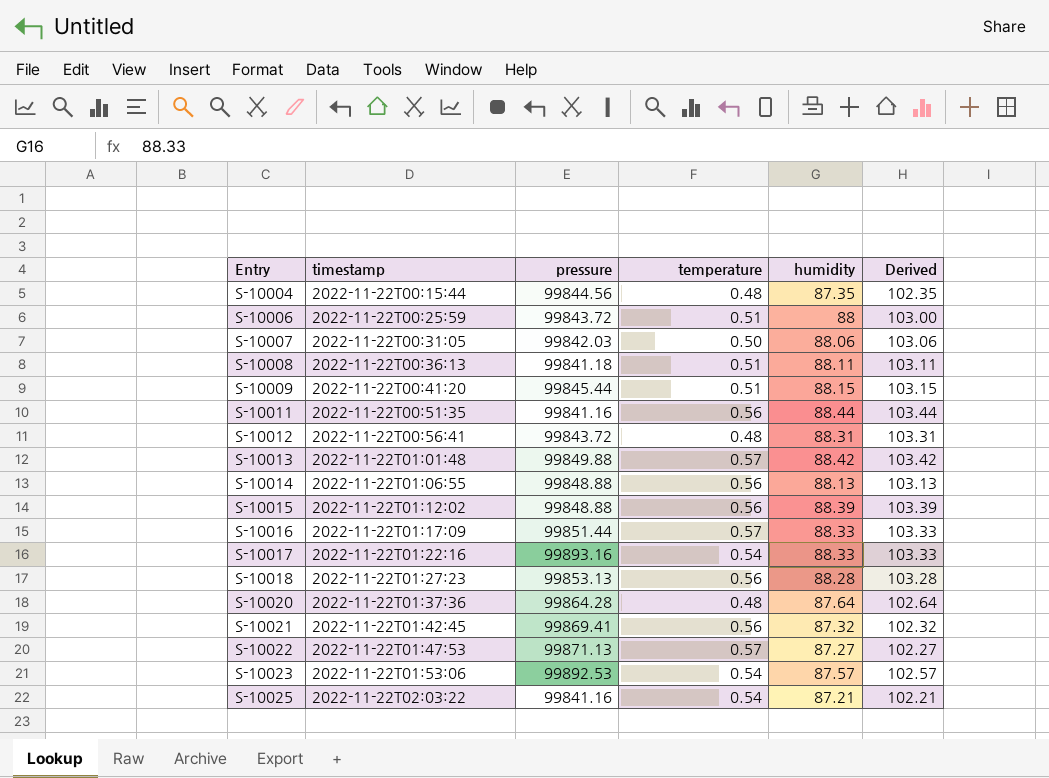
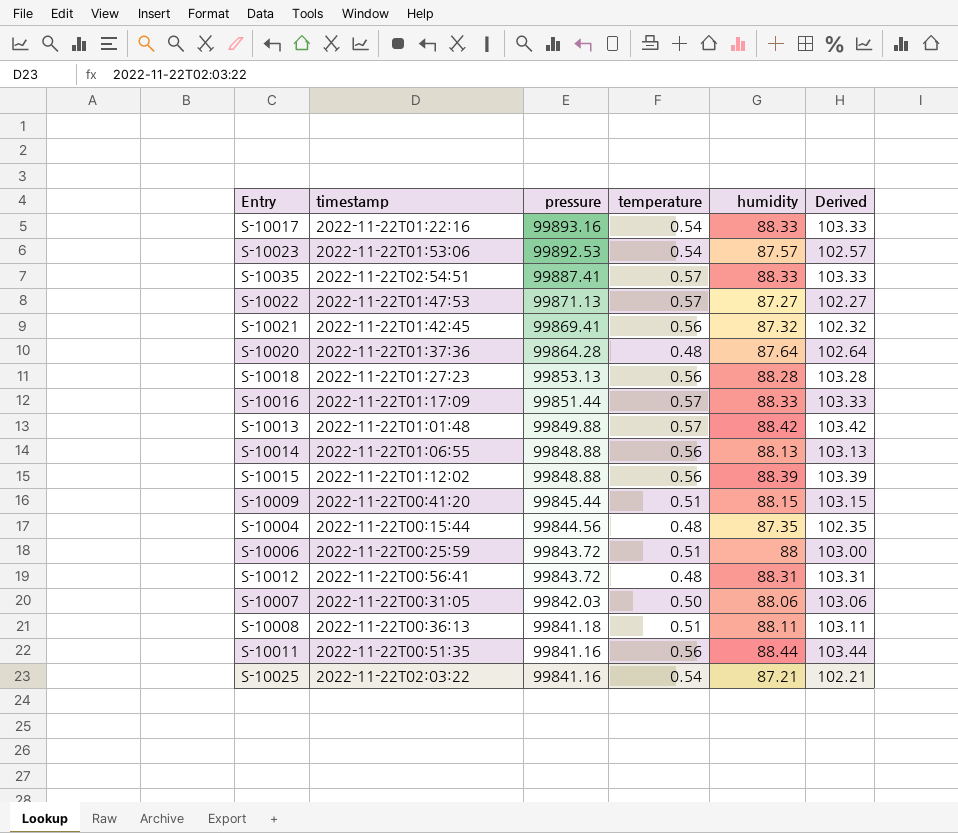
row order: Entry ascending -> pressure descending
row S-10035: none -> 2022-11-22T02:54:51 | 99887.41 | 0.57 | 88.33 | 103.33

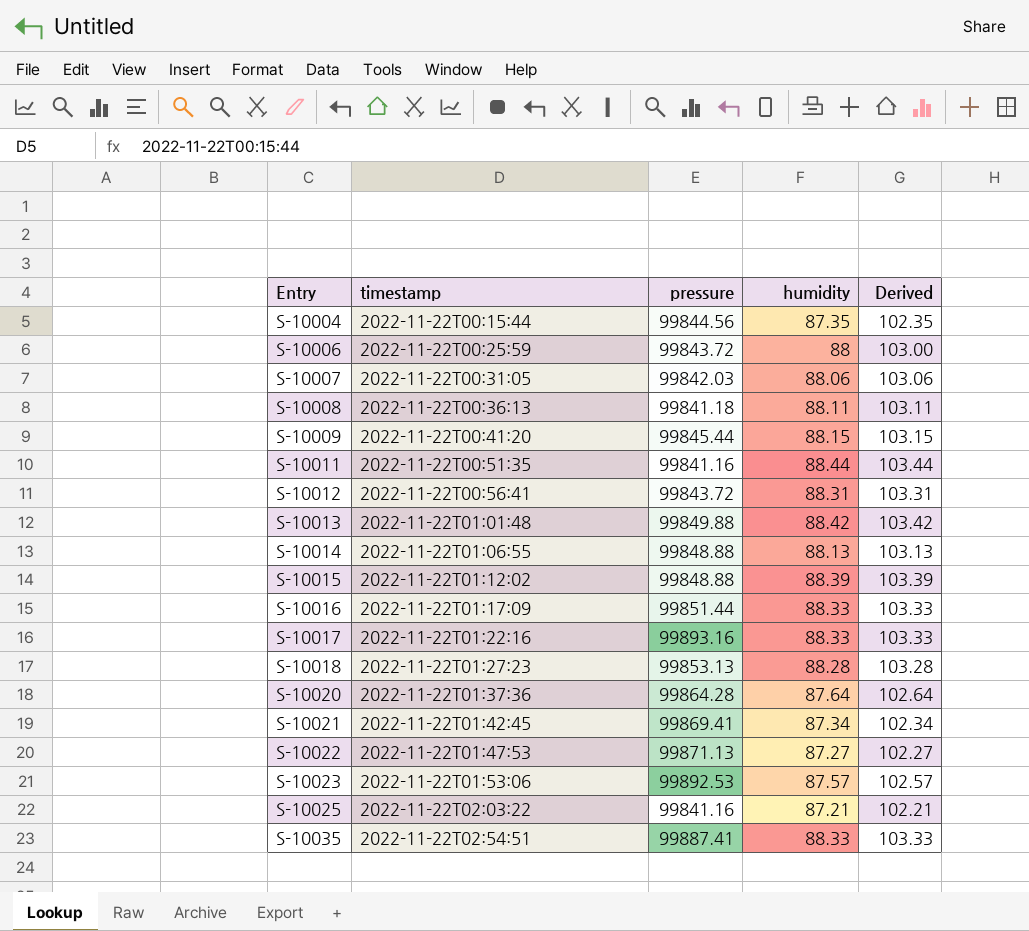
row order: pressure descending -> Entry ascending
column temperature | position: 4 -> none
S-10021 | humidity: 87.32 -> 87.34
S-10021 | Derived: 102.32 -> 102.34

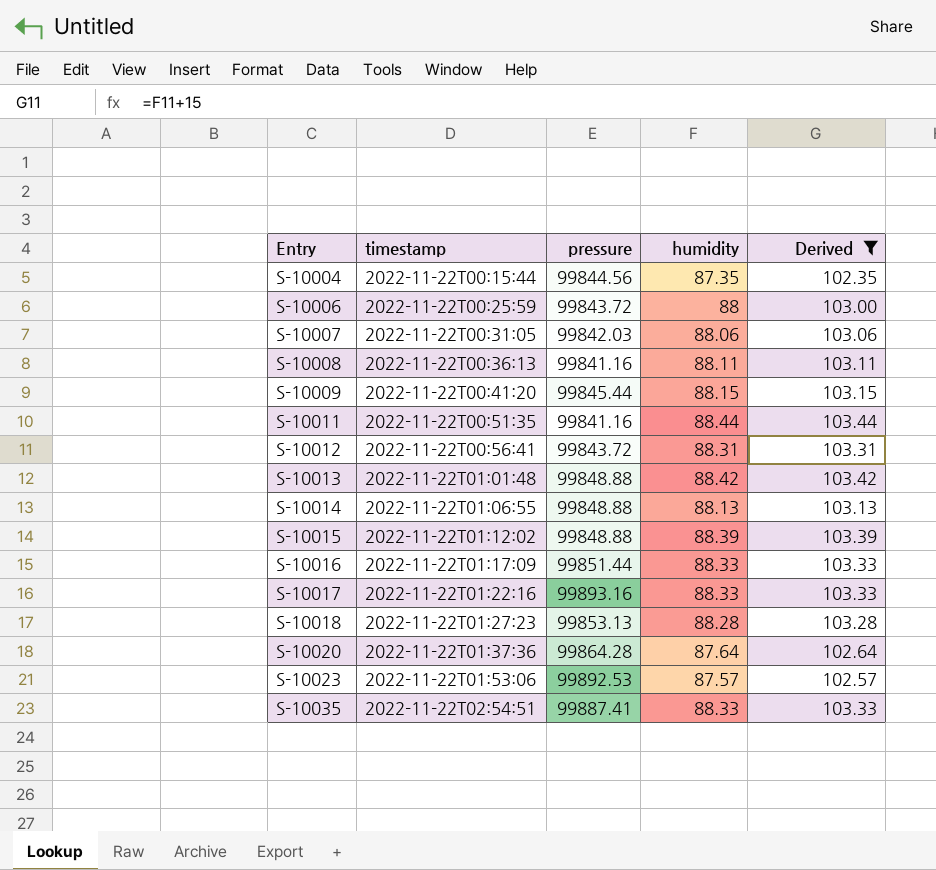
filter: none -> Derived >= 102.35
S-10008 | pressure: 99841.18 -> 99841.16
S-10013 | pressure: 99849.88 -> 99848.88

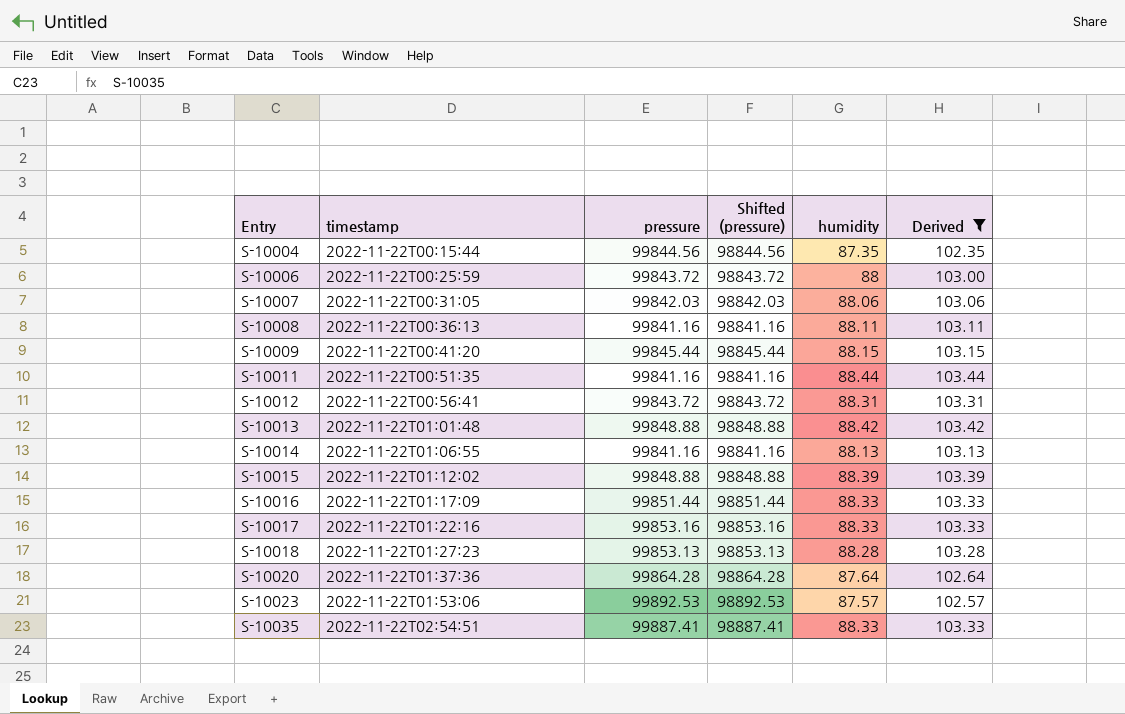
column Shifted (pressure) | formula: none -> [pressure] - 1000
S-10014 | pressure: 99848.88 -> 99841.16
S-10017 | pressure: 99893.16 -> 99853.16

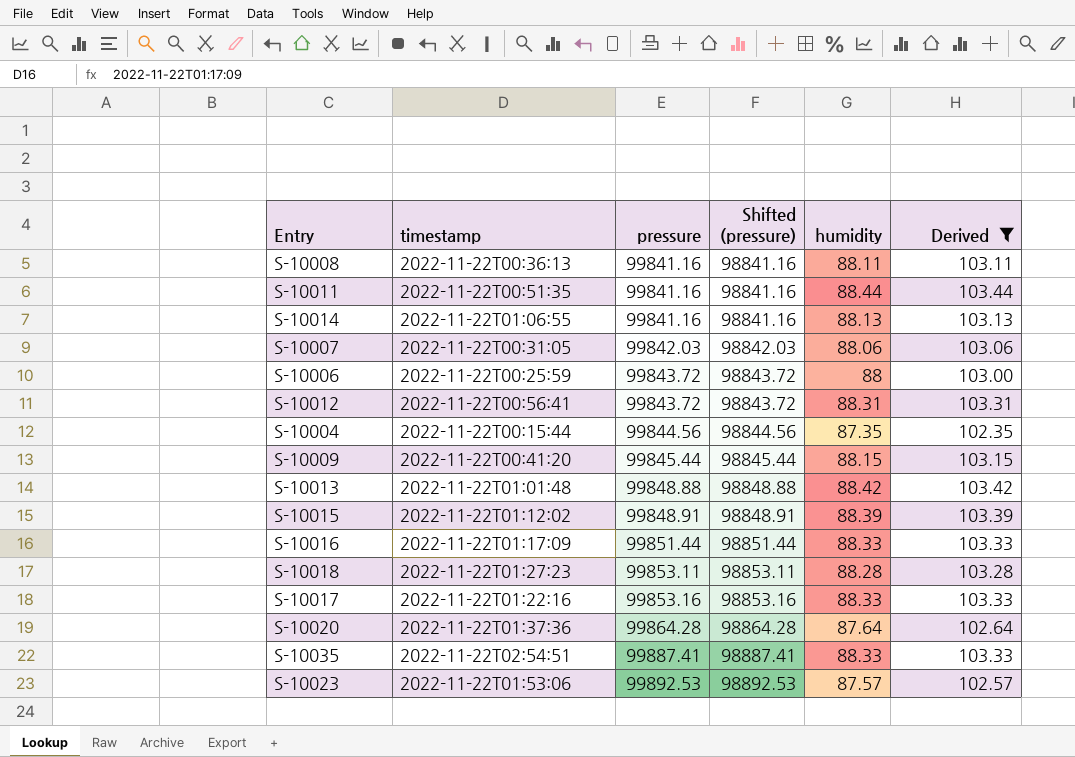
row order: Entry ascending -> pressure ascending
S-10015 | pressure: 99848.88 -> 99848.91
S-10015 | Shifted (pressure): 98848.88 -> 98848.91
S-10018 | pressure: 99853.13 -> 99853.11
S-10018 | Shifted (pressure): 98853.13 -> 98853.11

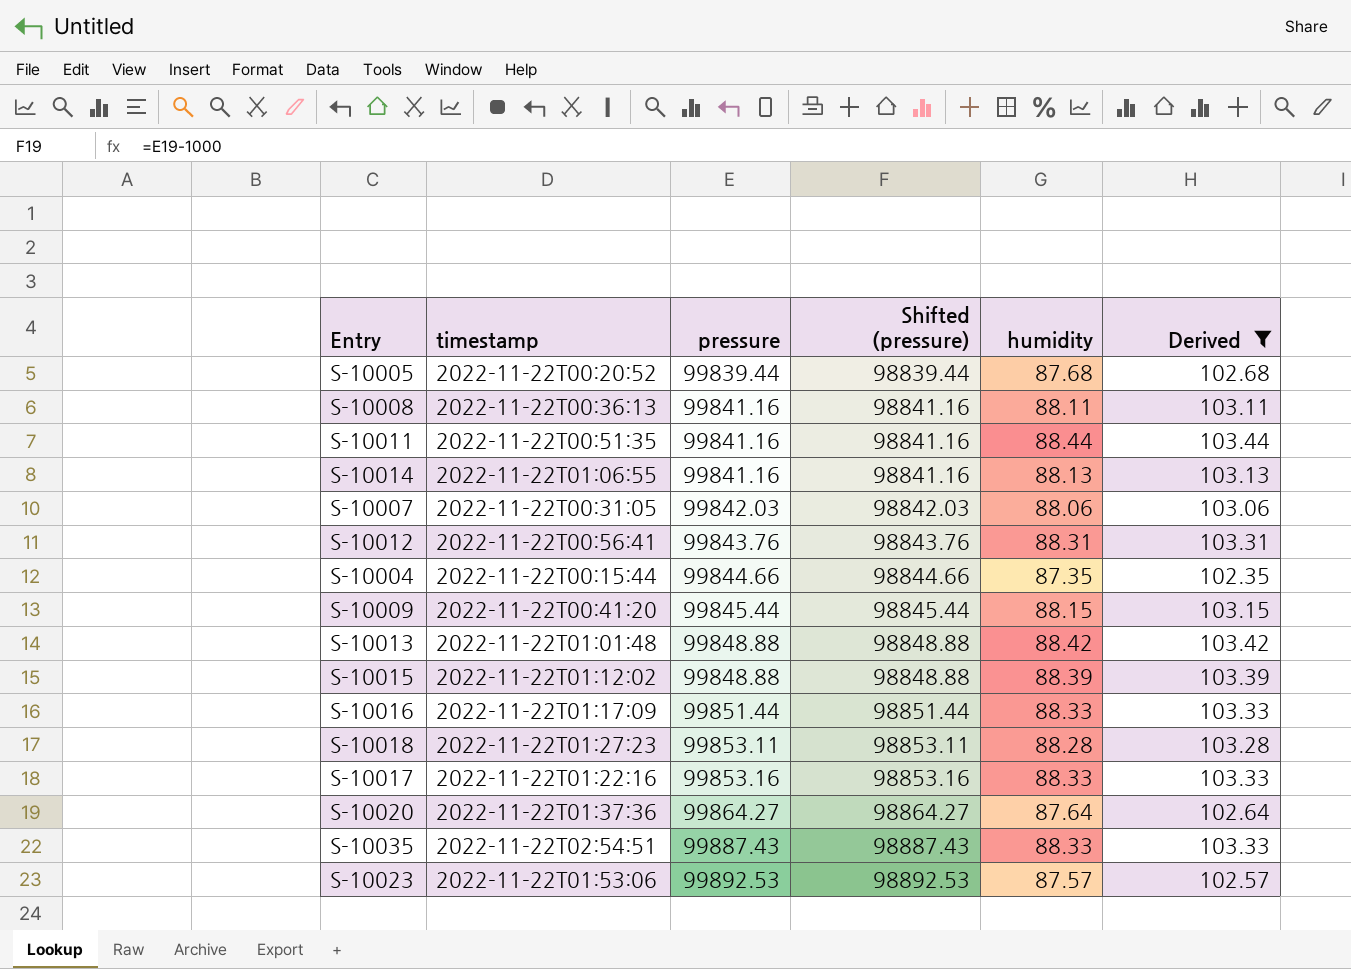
row S-10006: 2022-11-22T00:25:59 | 99843.72 | 98843.72 | 88 | 103.00 -> none
row S-10005: none -> 2022-11-22T00:20:52 | 99839.44 | 98839.44 | 87.68 | 102.68
S-10012 | pressure: 99843.72 -> 99843.76
S-10012 | Shifted (pressure): 98843.72 -> 98843.76
S-10004 | pressure: 99844.56 -> 99844.66
S-10004 | Shifted (pressure): 98844.56 -> 98844.66
S-10015 | pressure: 99848.91 -> 99848.88
S-10015 | Shifted (pressure): 98848.91 -> 98848.88
S-10020 | pressure: 99864.28 -> 99864.27
S-10020 | Shifted (pressure): 98864.28 -> 98864.27
S-10035 | pressure: 99887.41 -> 99887.43
S-10035 | Shifted (pressure): 98887.41 -> 98887.43

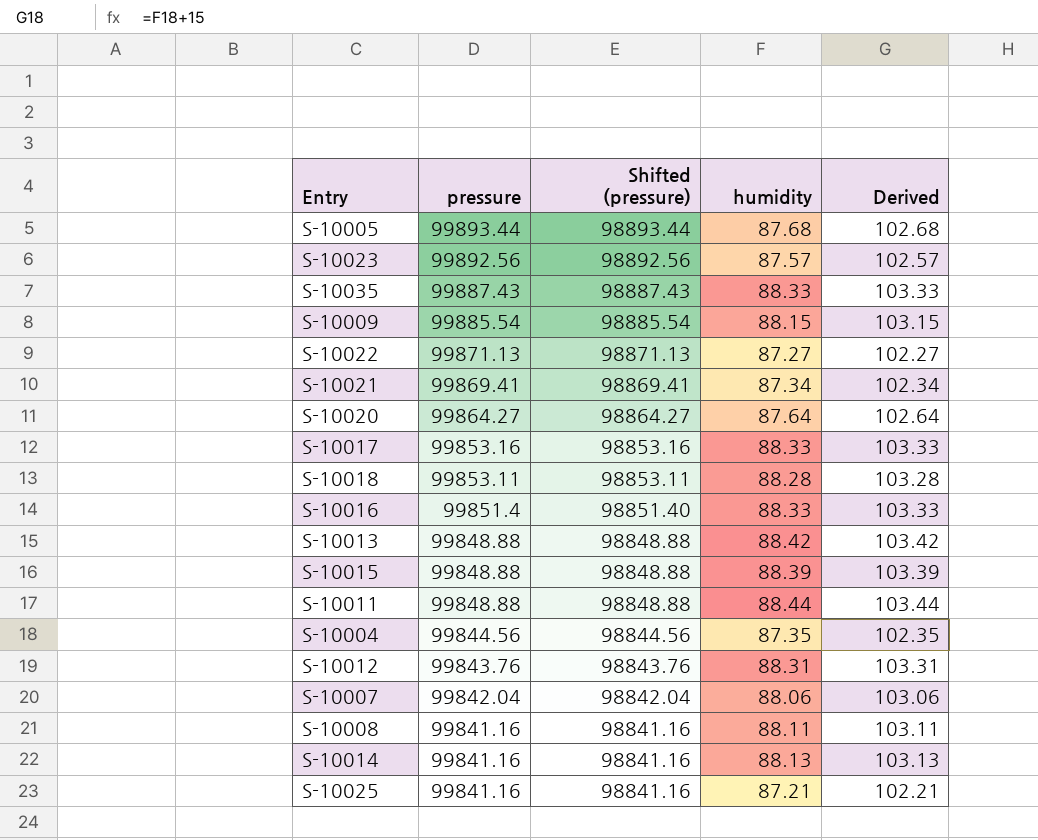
filter: Derived >= 102.35 -> none
row order: pressure ascending -> pressure descending
column timestamp | position: 2 -> none
S-10005 | pressure: 99839.44 -> 99893.44
S-10005 | Shifted (pressure): 98839.44 -> 98893.44
S-10023 | pressure: 99892.53 -> 99892.56
S-10023 | Shifted (pressure): 98892.53 -> 98892.56
S-10009 | pressure: 99845.44 -> 99885.54
S-10009 | Shifted (pressure): 98845.44 -> 98885.54
S-10016 | pressure: 99851.44 -> 99851.4
S-10016 | Shifted (pressure): 98851.44 -> 98851.40
S-10011 | pressure: 99841.16 -> 99848.88
S-10011 | Shifted (pressure): 98841.16 -> 98848.88
S-10004 | pressure: 99844.66 -> 99844.56
S-10004 | Shifted (pressure): 98844.66 -> 98844.56
S-10007 | pressure: 99842.03 -> 99842.04
S-10007 | Shifted (pressure): 98842.03 -> 98842.04

